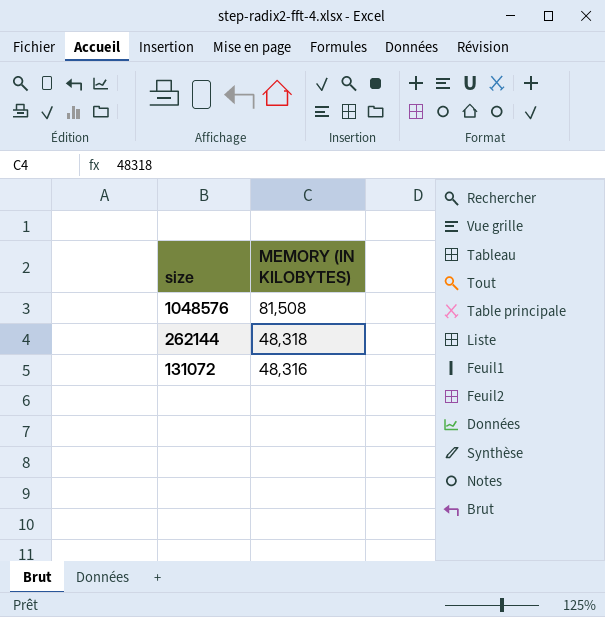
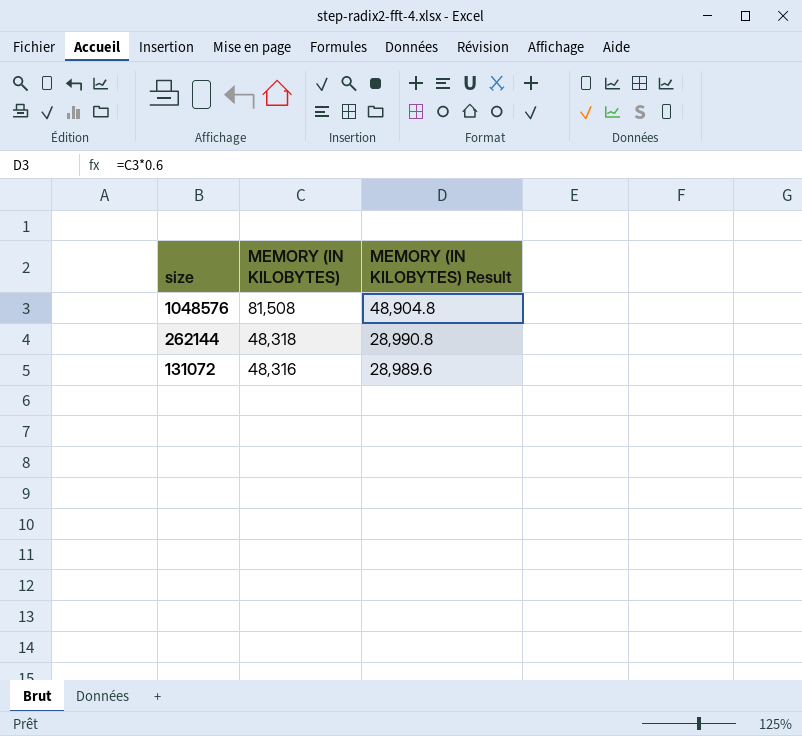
column MEMORY (IN KILOBYTES) Result | formula: none -> [MEMORY (IN KILOBYTES)] * 0.6

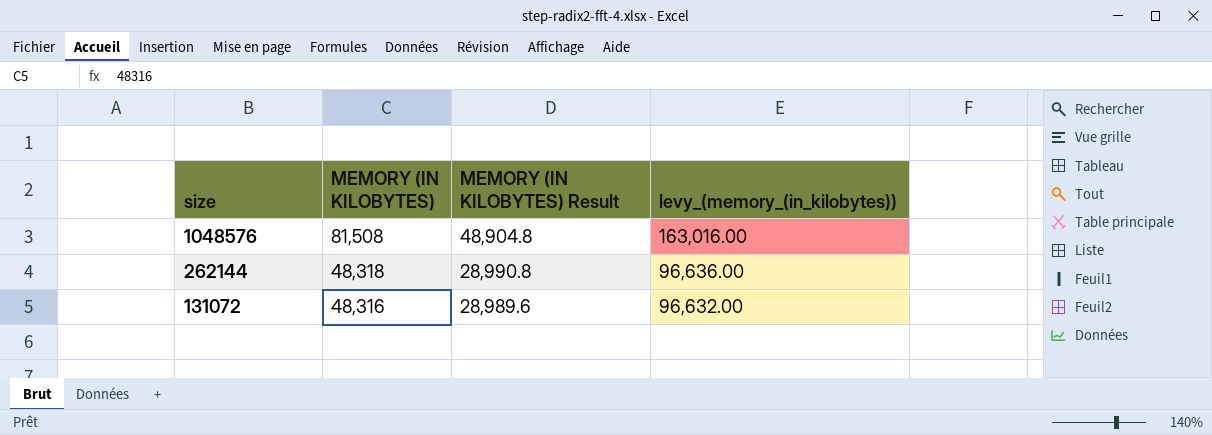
column levy_(memory_(in_kilobytes)) | formula: none -> [MEMORY (IN KILOBYTES)] * 2

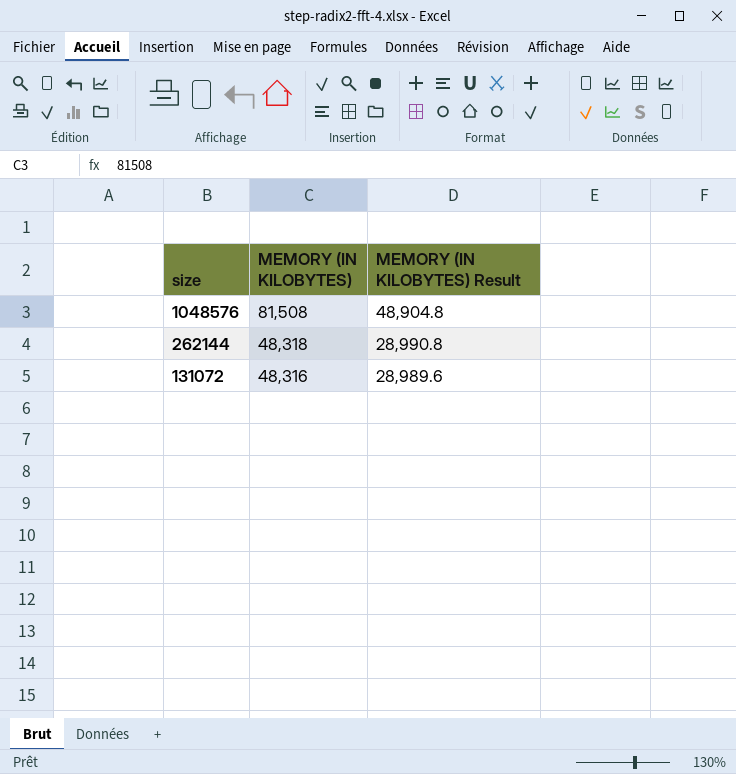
column levy_(memory_(in_kilobytes)) | formula: [MEMORY (IN KILOBYTES)] * 2 -> none

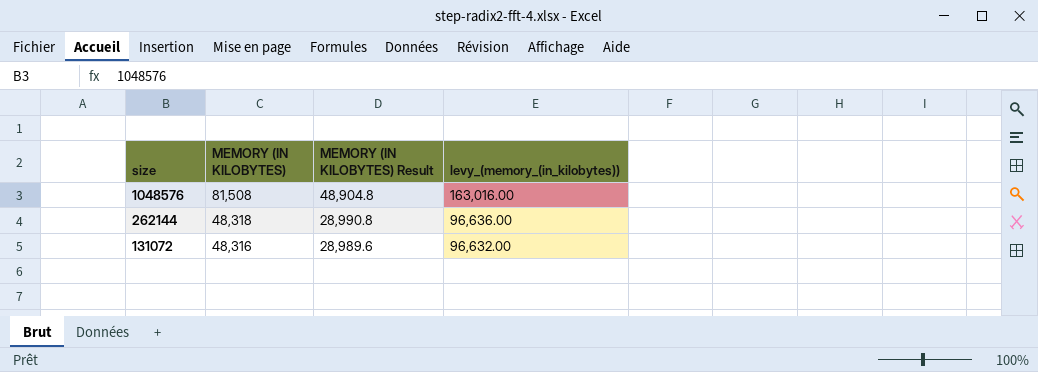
column levy_(memory_(in_kilobytes)) | formula: none -> [MEMORY (IN KILOBYTES)] * 2

